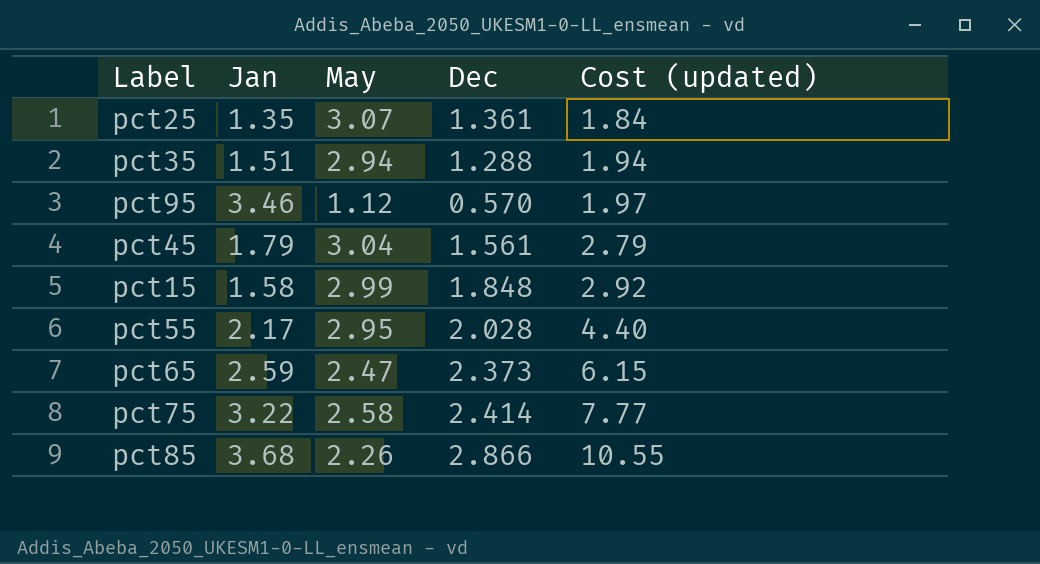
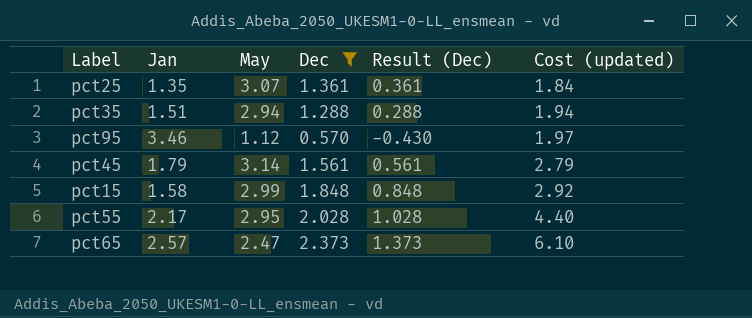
filter: none -> Dec <= 2.373
column Result (Dec) | formula: none -> [Dec] - 1
pct45 | May: 3.04 -> 3.14
pct65 | Jan: 2.59 -> 2.57
pct65 | Cost (updated): 6.15 -> 6.10

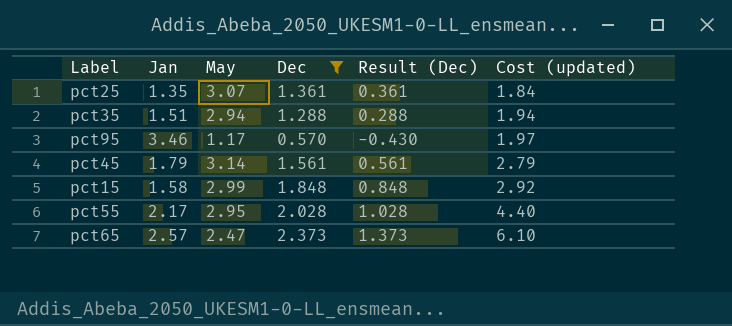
pct95 | May: 1.12 -> 1.17

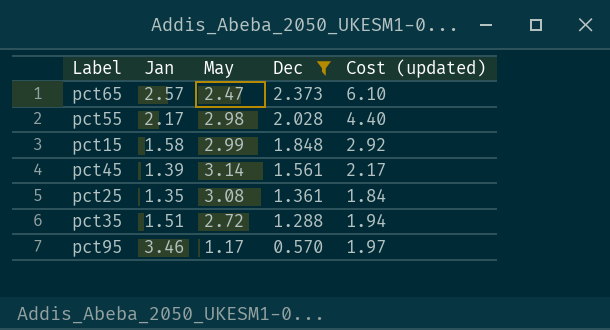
row order: Cost (updated) ascending -> Dec descending
column Result (Dec) | formula: [Dec] - 1 -> none
pct55 | May: 2.95 -> 2.98
pct45 | Jan: 1.79 -> 1.39
pct45 | Cost (updated): 2.79 -> 2.17
pct25 | May: 3.07 -> 3.08
pct35 | May: 2.94 -> 2.72

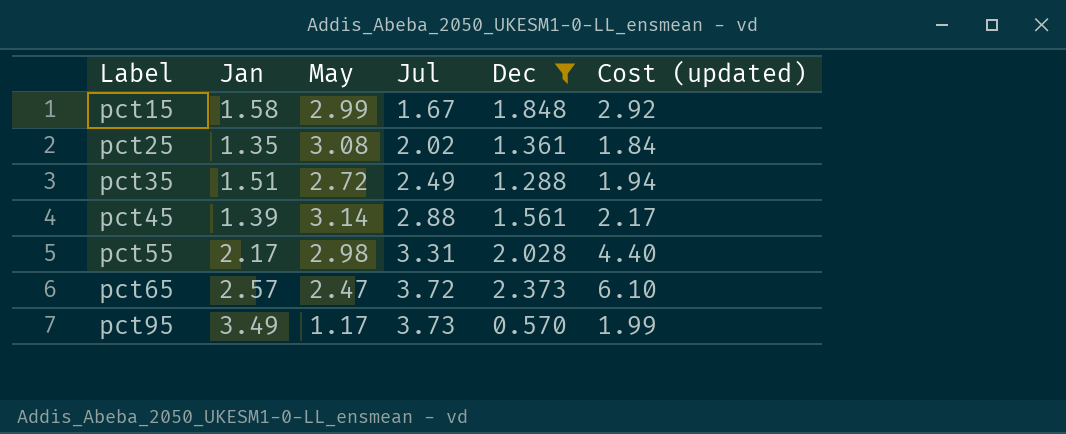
row order: Dec descending -> Label ascending
column Jul | position: none -> 4
pct95 | Jan: 3.46 -> 3.49
pct95 | Cost (updated): 1.97 -> 1.99

